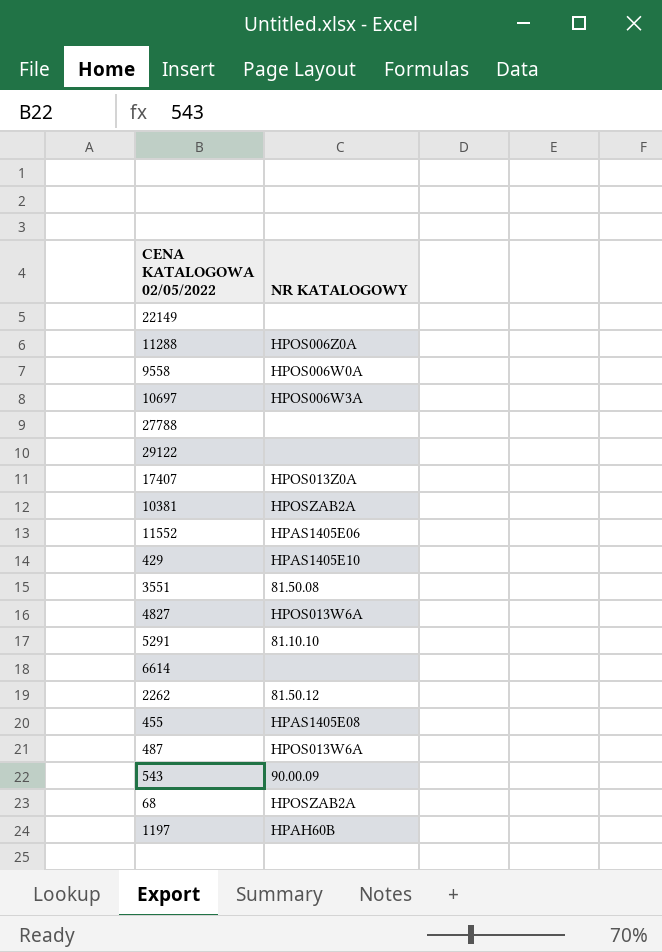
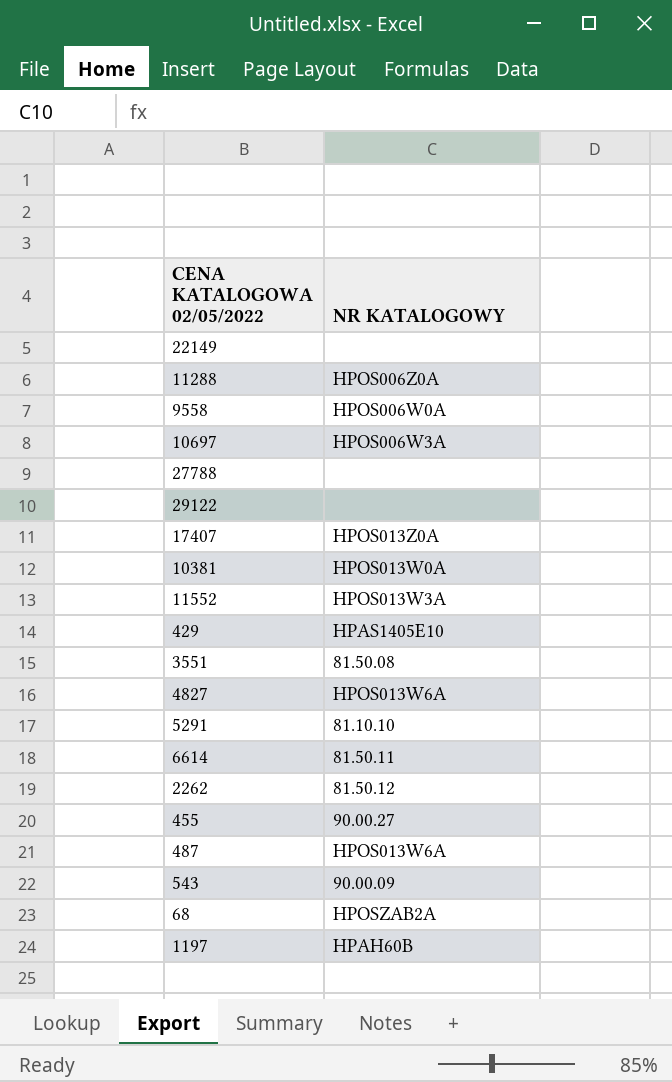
10381 | NR KATALOGOWY: HPOSZAB2A -> HPOS013W0A
11552 | NR KATALOGOWY: HPAS1405E06 -> HPOS013W3A
6614 | NR KATALOGOWY: none -> 81.50.11
455 | NR KATALOGOWY: HPAS1405E08 -> 90.00.27

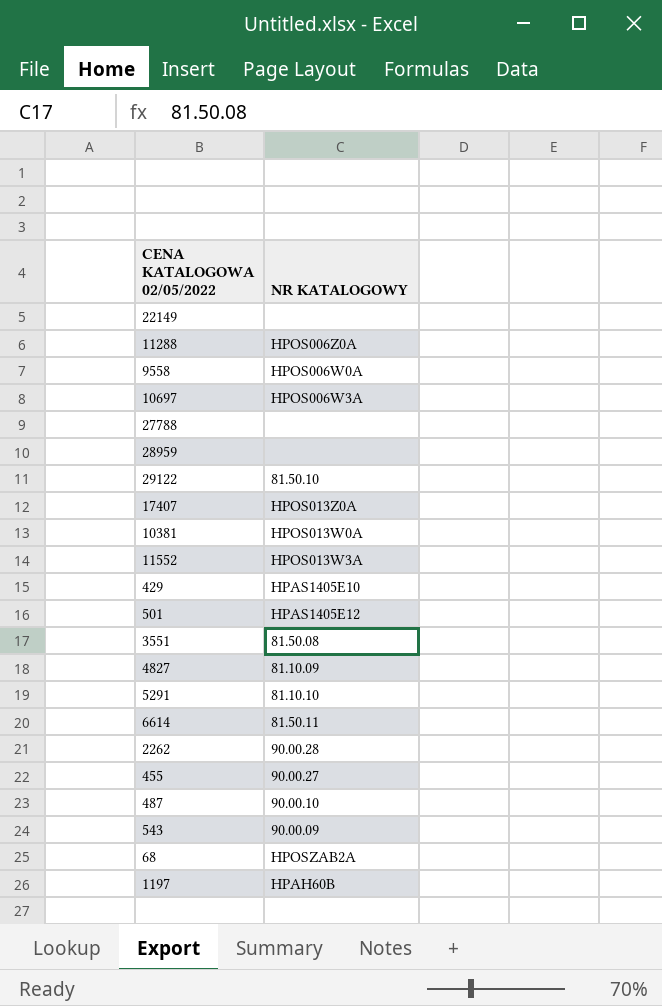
row 28959: none -> none
29122 | NR KATALOGOWY: none -> 81.50.10
row 501: none -> HPAS1405E12
4827 | NR KATALOGOWY: HPOS013W6A -> 81.10.09
2262 | NR KATALOGOWY: 81.50.12 -> 90.00.28
487 | NR KATALOGOWY: HPOS013W6A -> 90.00.10

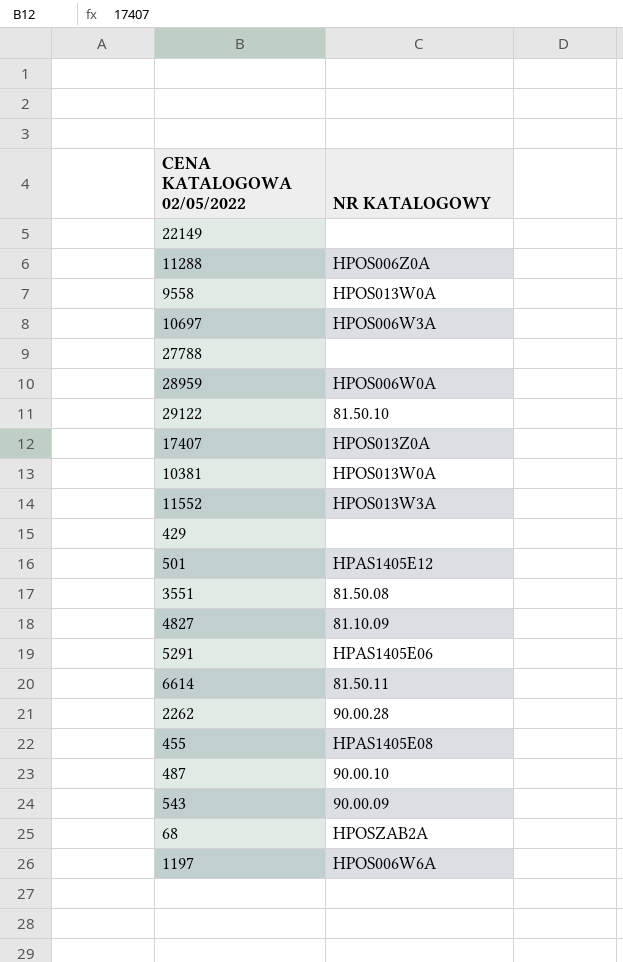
9558 | NR KATALOGOWY: HPOS006W0A -> HPOS013W0A
28959 | NR KATALOGOWY: none -> HPOS006W0A
429 | NR KATALOGOWY: HPAS1405E10 -> none
5291 | NR KATALOGOWY: 81.10.10 -> HPAS1405E06
455 | NR KATALOGOWY: 90.00.27 -> HPAS1405E08
1197 | NR KATALOGOWY: HPAH60B -> HPOS006W6A

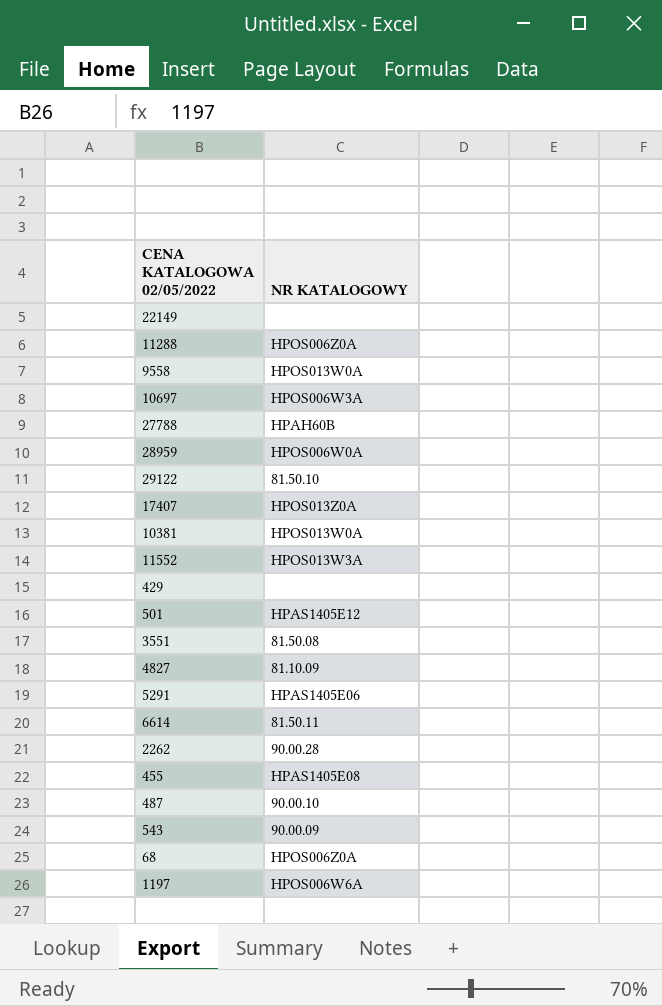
27788 | NR KATALOGOWY: none -> HPAH60B
68 | NR KATALOGOWY: HPOSZAB2A -> HPOS006Z0A

